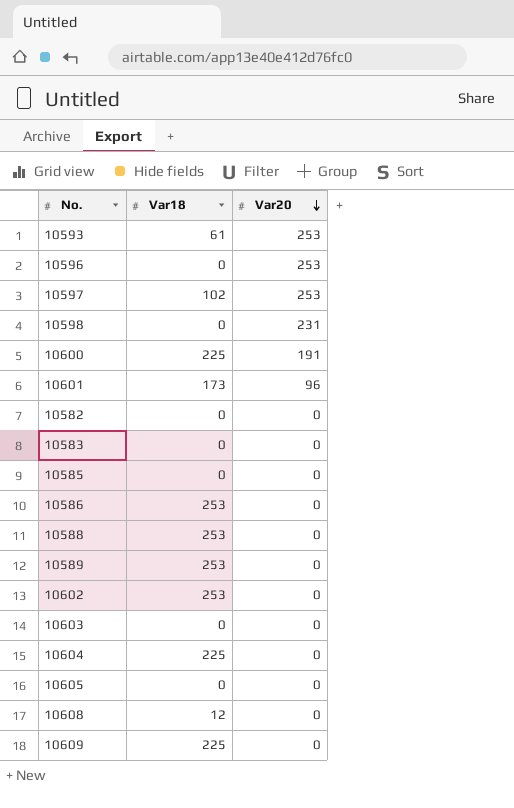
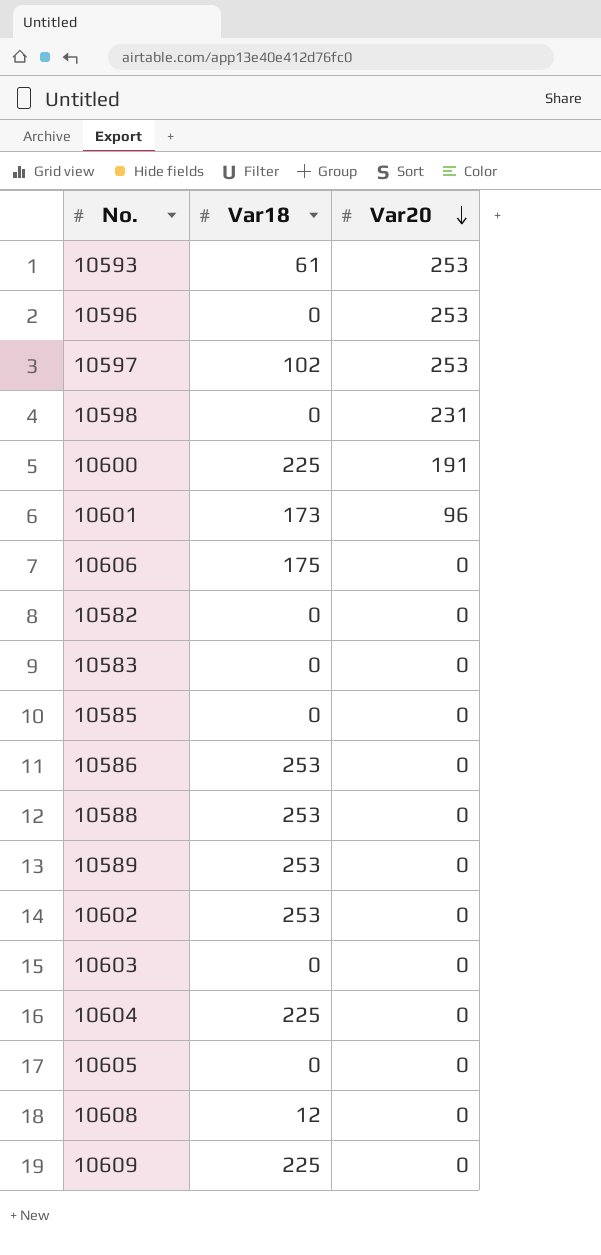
row 10606: none -> 175 | 0

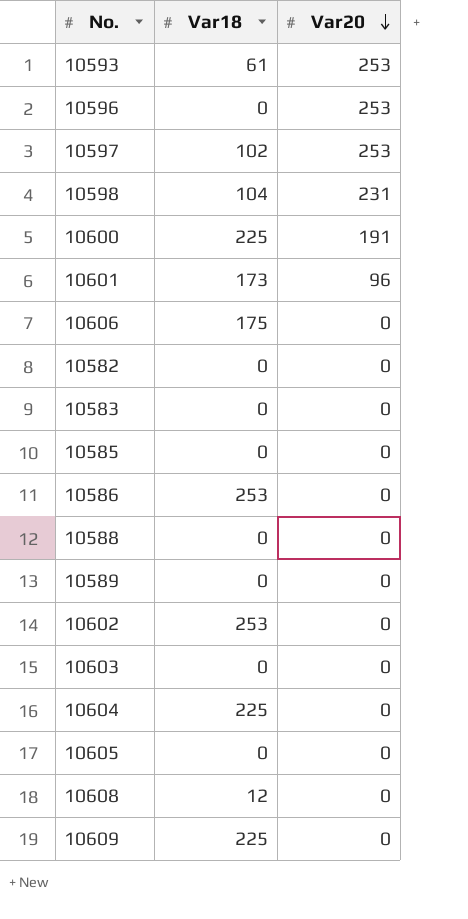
10598 | Var18: 0 -> 104
10588 | Var18: 253 -> 0
10589 | Var18: 253 -> 0

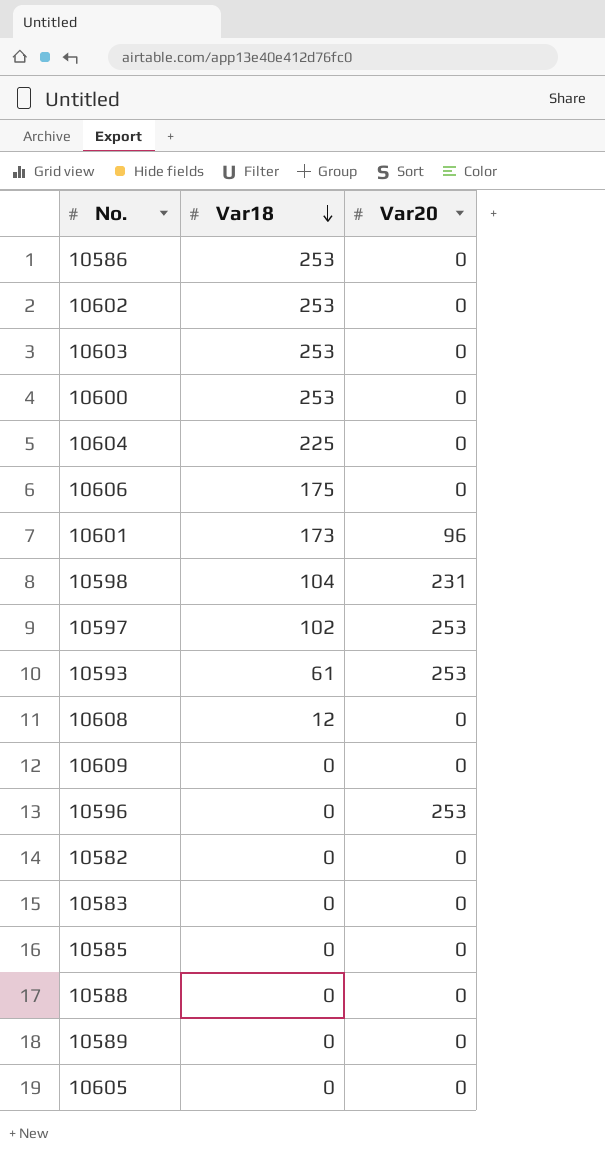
row order: Var20 descending -> Var18 descending
10603 | Var18: 0 -> 253
10600 | Var18: 225 -> 253
10600 | Var20: 191 -> 0
10609 | Var18: 225 -> 0

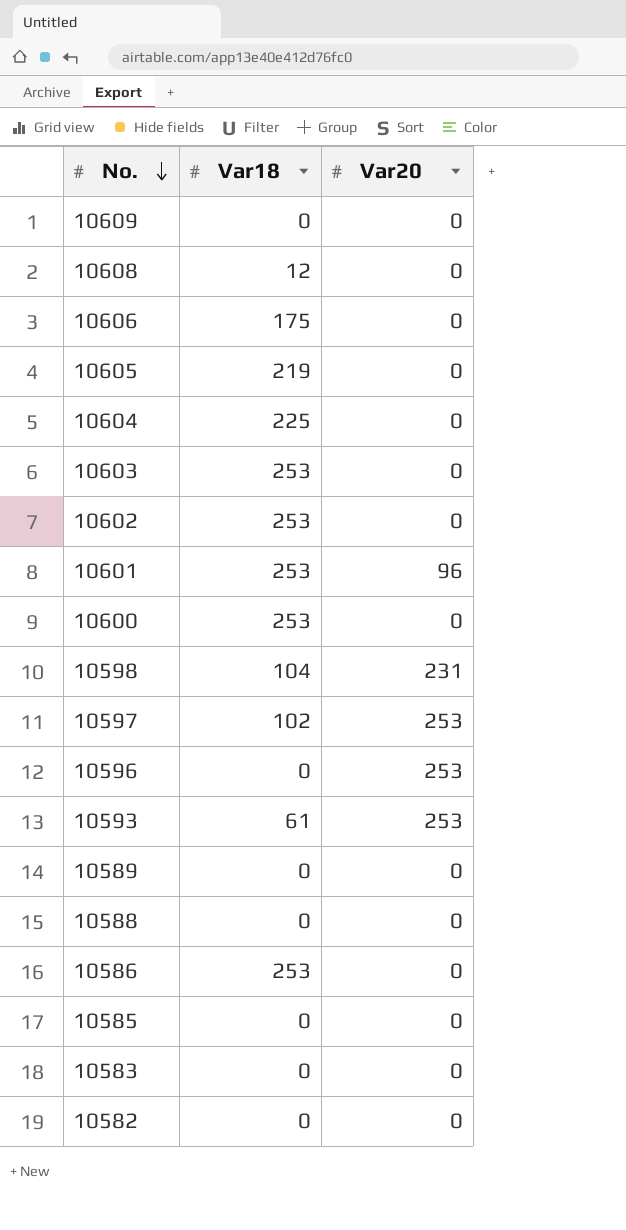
row order: Var18 descending -> No. descending
10605 | Var18: 0 -> 219
10601 | Var18: 173 -> 253

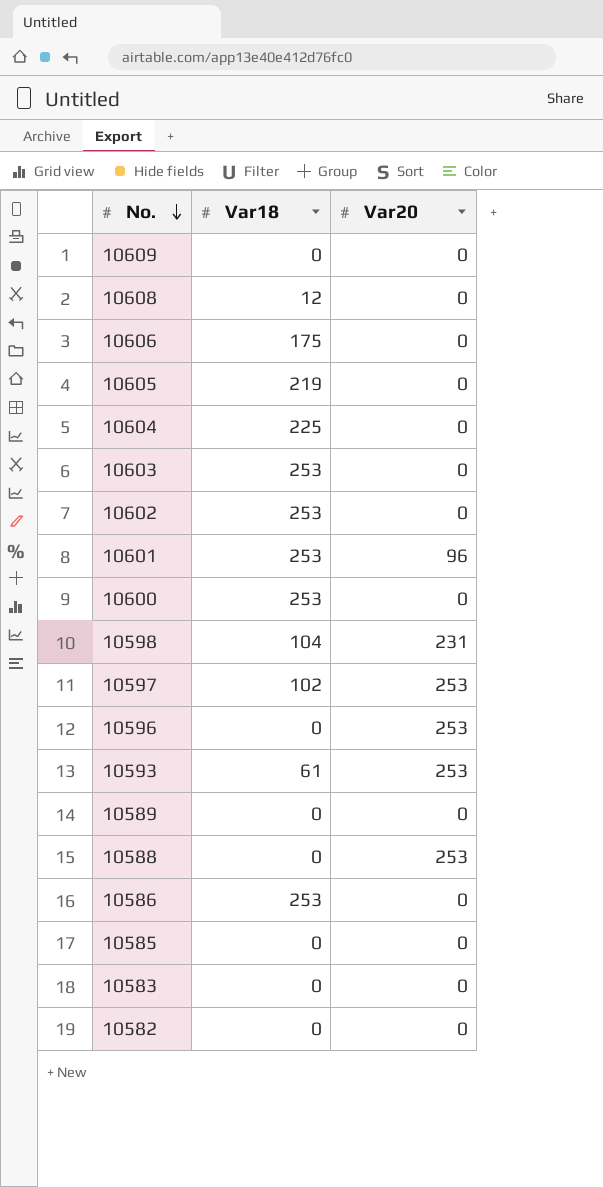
10588 | Var20: 0 -> 253

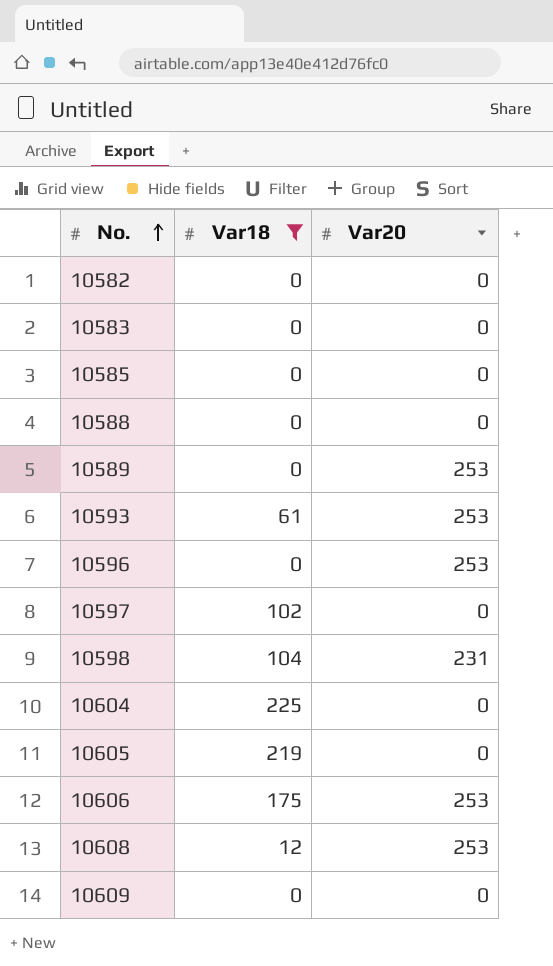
filter: none -> Var18 != 253
row order: No. descending -> No. ascending
10588 | Var20: 253 -> 0
10589 | Var20: 0 -> 253
10597 | Var20: 253 -> 0
10606 | Var20: 0 -> 253
10608 | Var20: 0 -> 253

